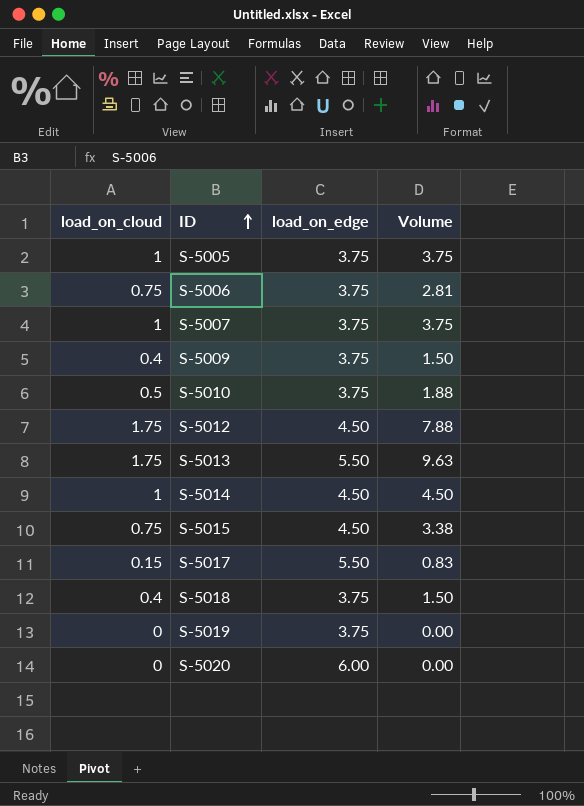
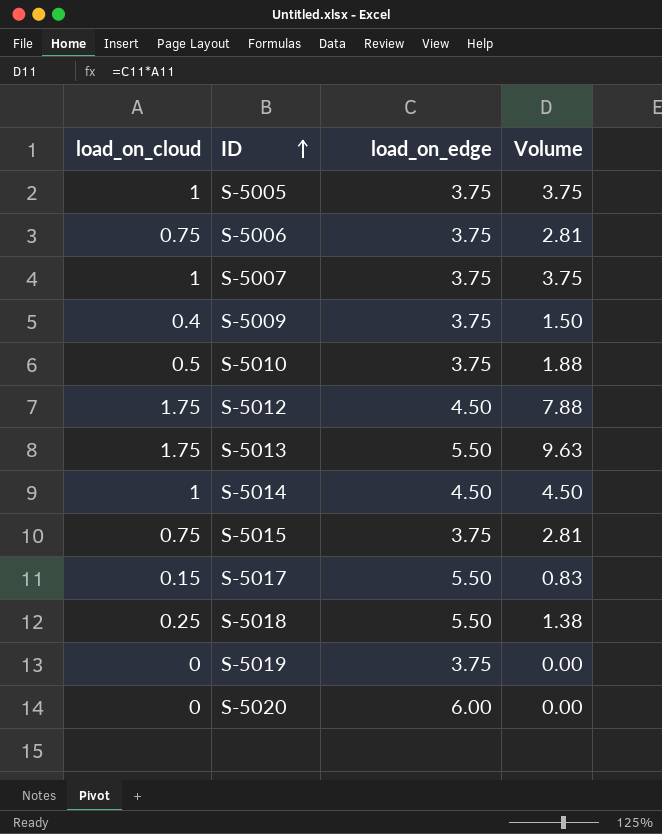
S-5015 | load_on_edge: 4.50 -> 3.75
S-5015 | Volume: 3.38 -> 2.81
S-5018 | load_on_cloud: 0.4 -> 0.25
S-5018 | load_on_edge: 3.75 -> 5.50
S-5018 | Volume: 1.50 -> 1.38

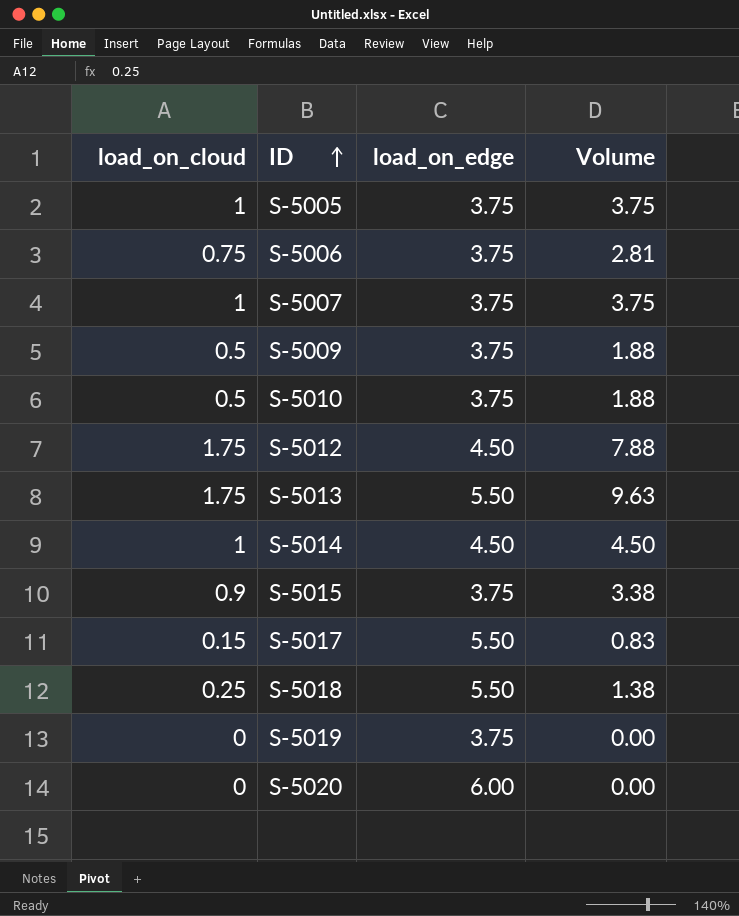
S-5009 | load_on_cloud: 0.4 -> 0.5
S-5009 | Volume: 1.50 -> 1.88
S-5015 | load_on_cloud: 0.75 -> 0.9
S-5015 | Volume: 2.81 -> 3.38

